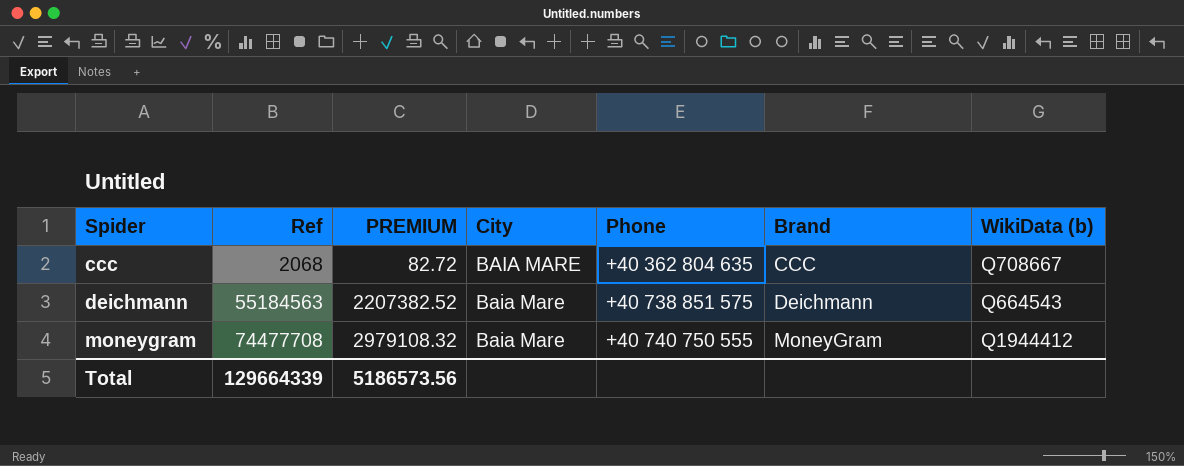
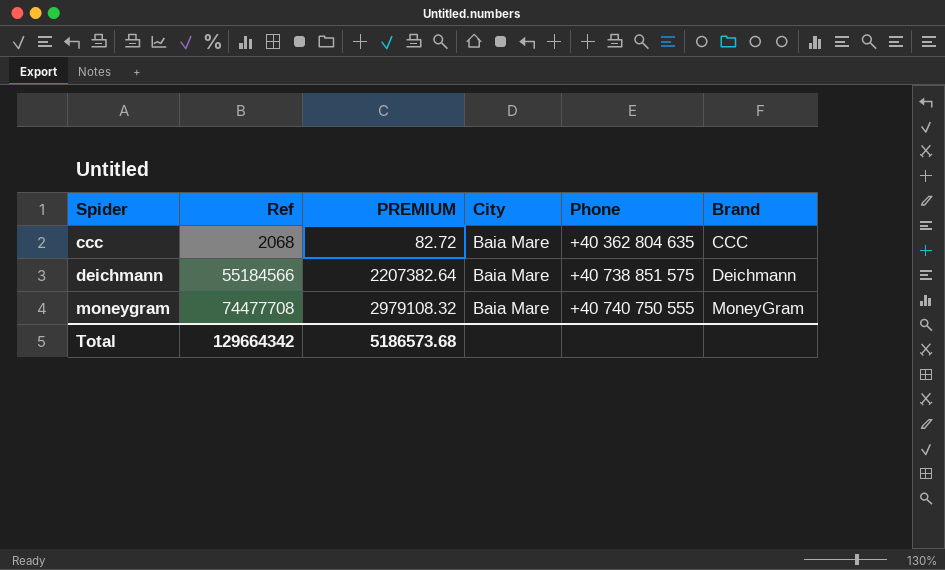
column WikiData (b) | position: 7 -> none
ccc | City: BAIA MARE -> Baia Mare
deichmann | Ref: 55184563 -> 55184566
deichmann | PREMIUM: 2207382.52 -> 2207382.64
Total | Ref: 129664339 -> 129664342
Total | PREMIUM: 5186573.56 -> 5186573.68

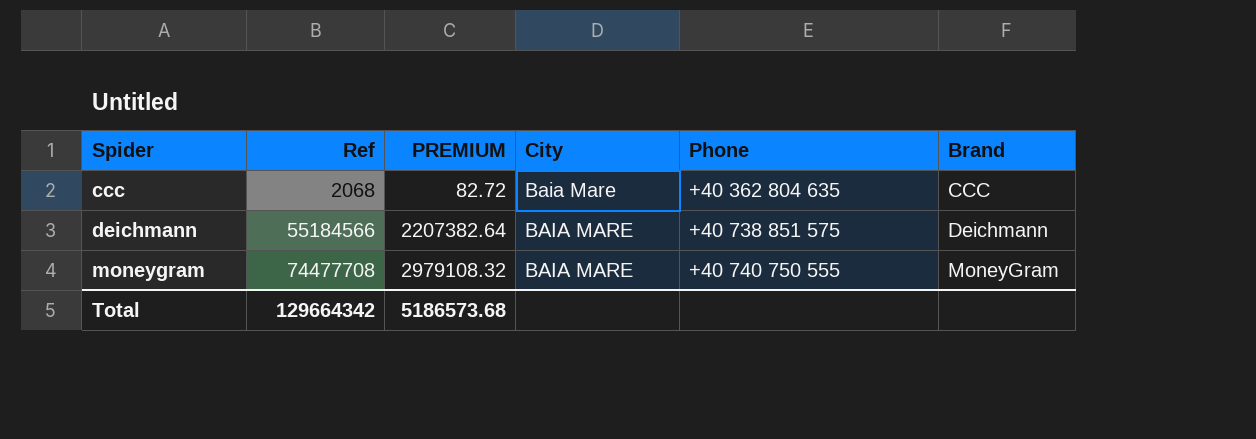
deichmann | City: Baia Mare -> BAIA MARE
moneygram | City: Baia Mare -> BAIA MARE

